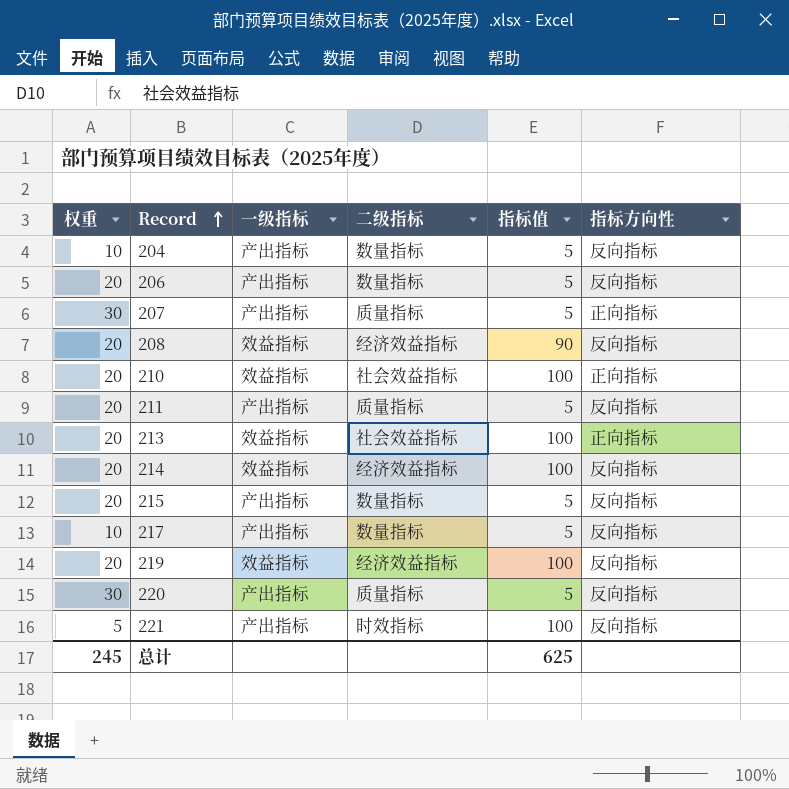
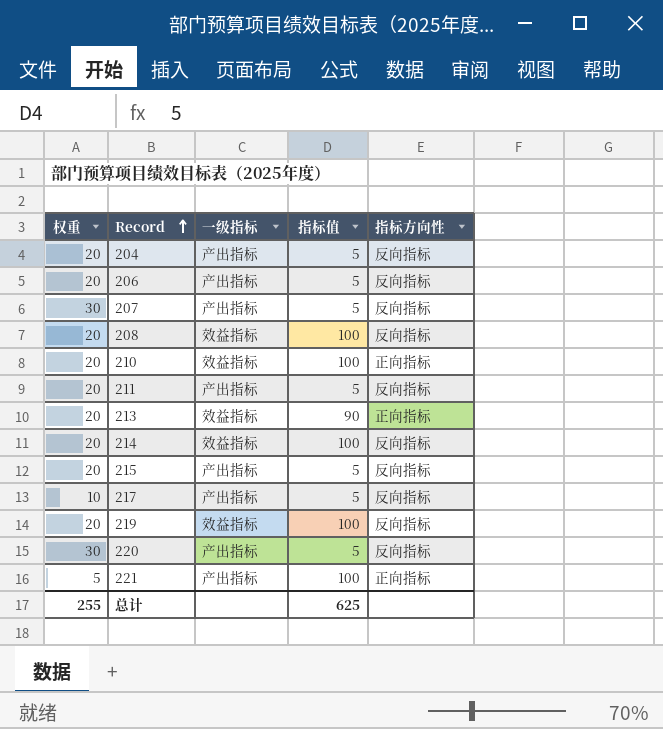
column 二级指标 | position: 4 -> none
204 | 权重: 10 -> 20
207 | 指标方向性: 正向指标 -> 反向指标
208 | 指标值: 90 -> 100
213 | 指标值: 100 -> 90
221 | 指标方向性: 反向指标 -> 正向指标
总计 | 权重: 245 -> 255

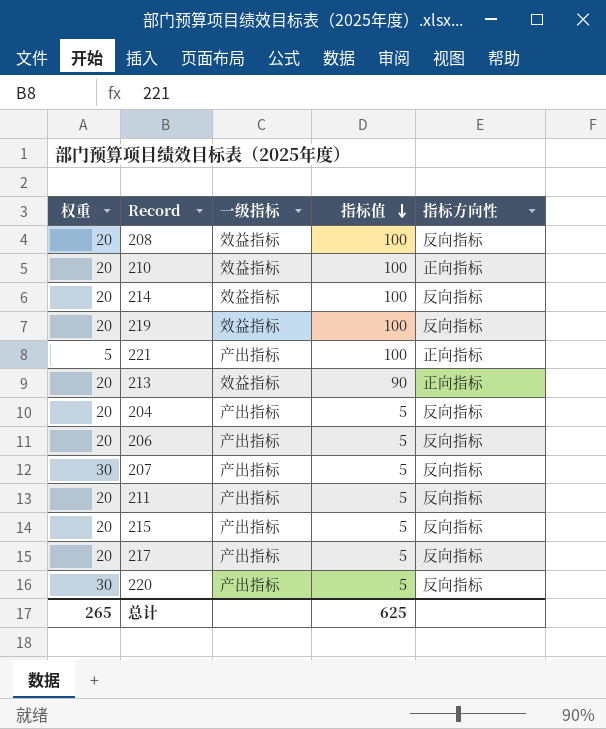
row order: Record ascending -> 指标值 descending
217 | 权重: 10 -> 20
总计 | 权重: 255 -> 265

